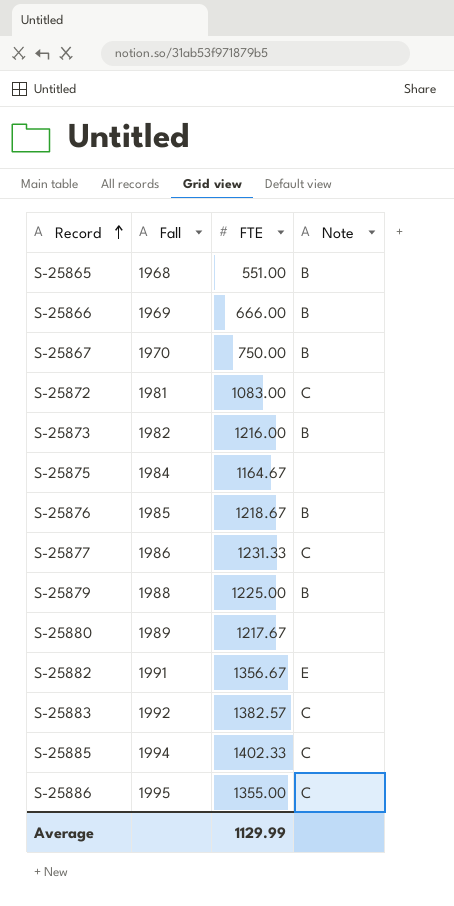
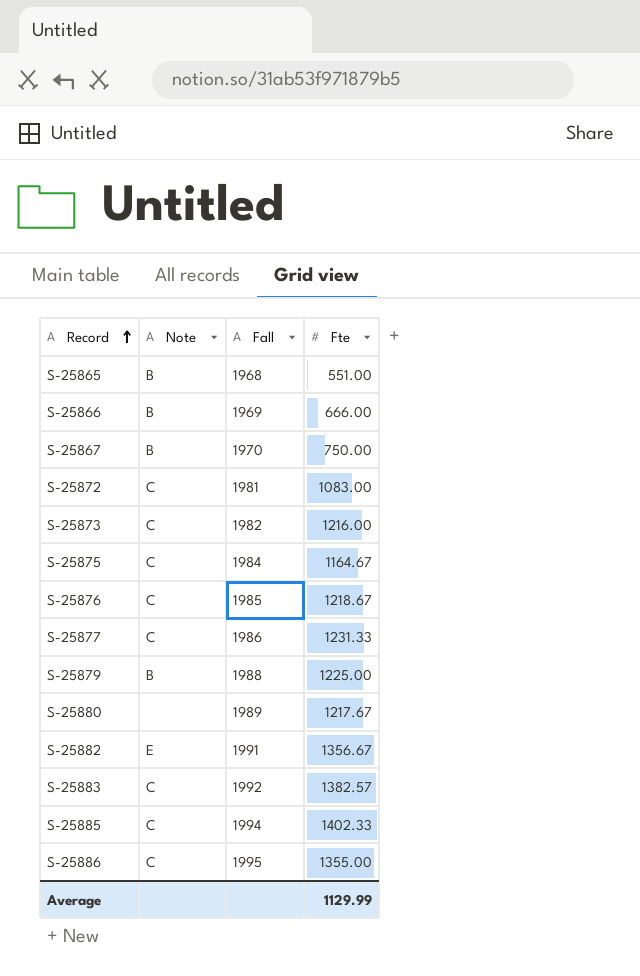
column Note | position: 4 -> 2
column name: FTE -> Fte
S-25873 | Note: B -> C
S-25875 | Note: none -> C
S-25876 | Note: B -> C

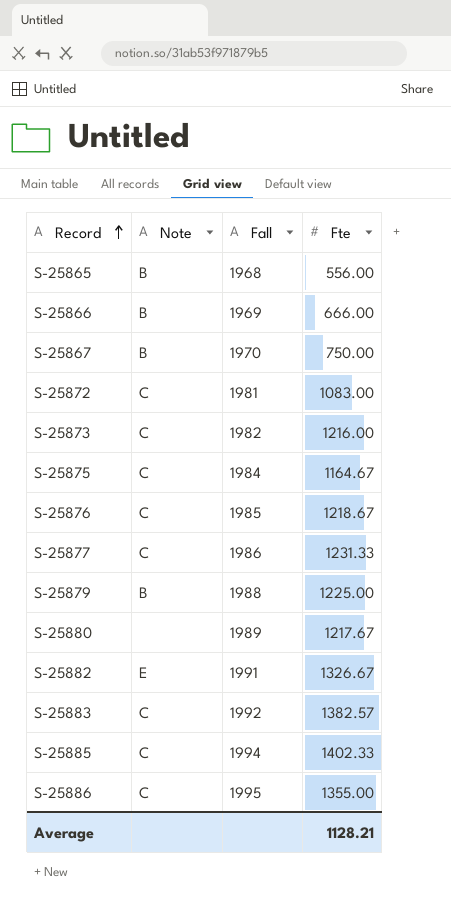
S-25865 | Fte: 551.00 -> 556.00
S-25882 | Fte: 1356.67 -> 1326.67
Average | Fte: 1129.99 -> 1128.21

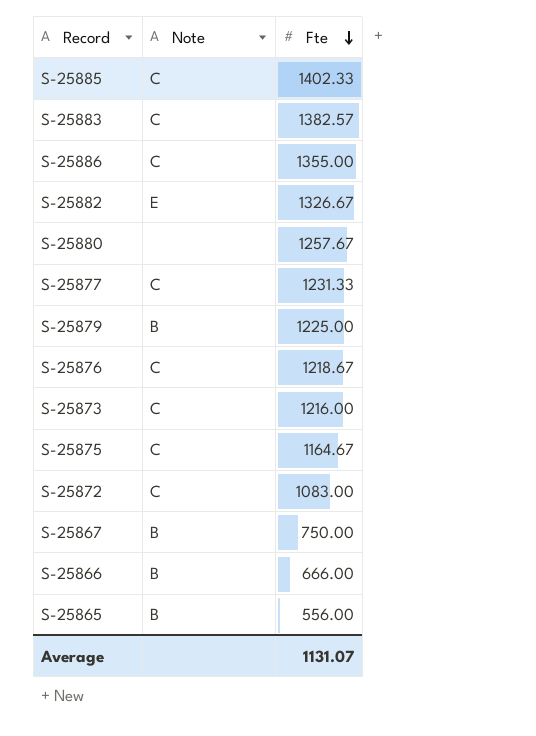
row order: Record ascending -> Fte descending
column Fall | position: 3 -> none
S-25880 | Fte: 1217.67 -> 1257.67
Average | Fte: 1128.21 -> 1131.07

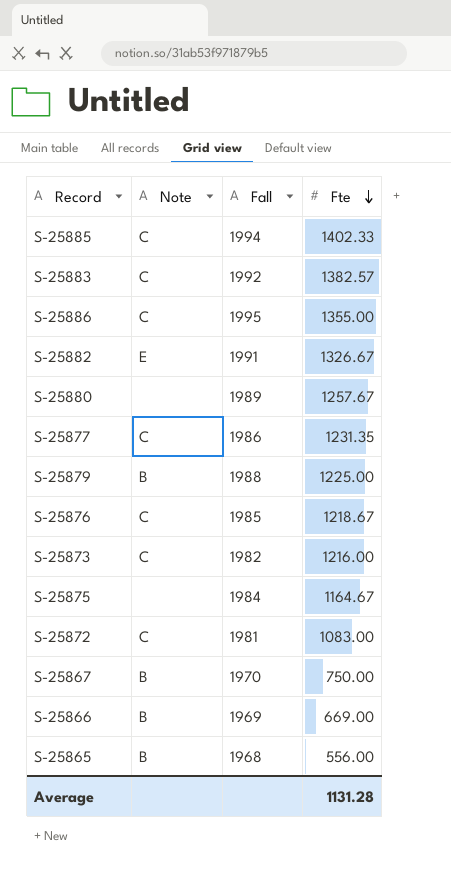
column Fall | position: none -> 3
S-25877 | Fte: 1231.33 -> 1231.35
S-25875 | Note: C -> none
S-25866 | Fte: 666.00 -> 669.00
Average | Fte: 1131.07 -> 1131.28

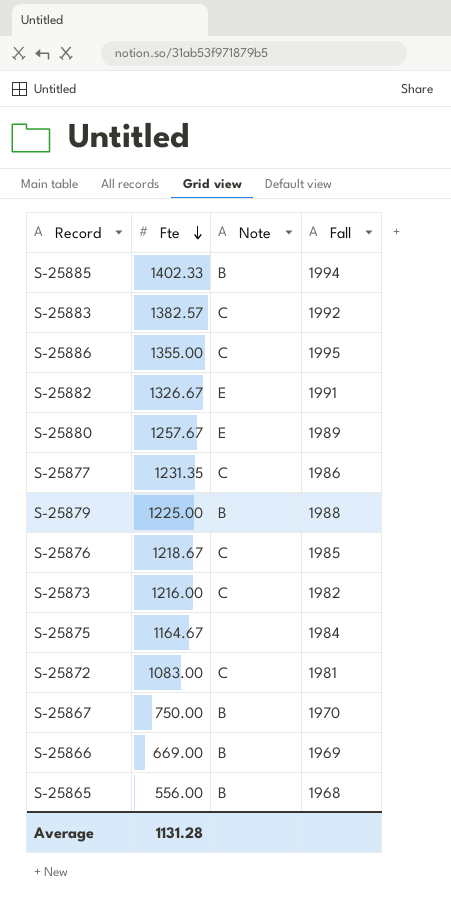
column Fte | position: 4 -> 2
S-25885 | Note: C -> B
S-25880 | Note: none -> E

